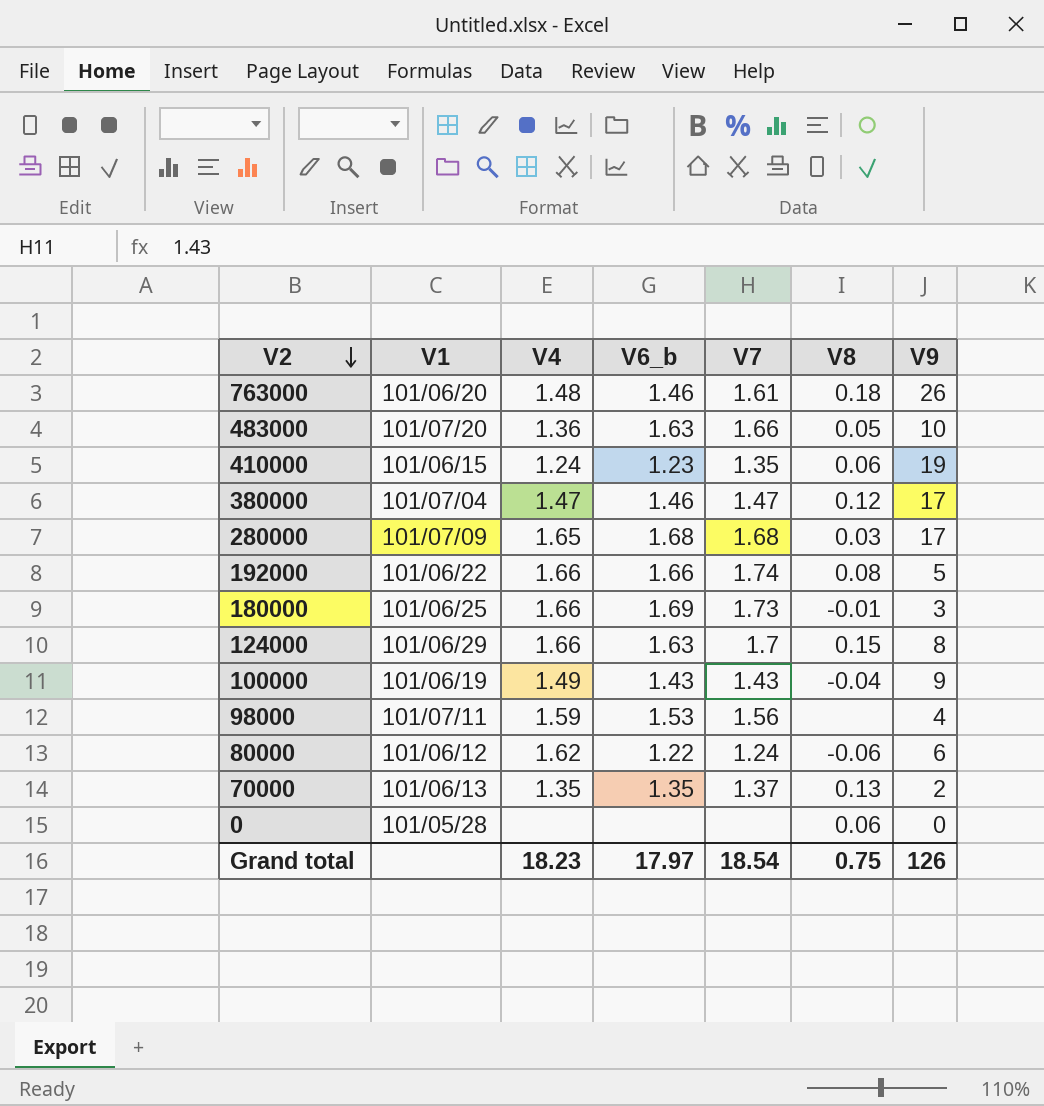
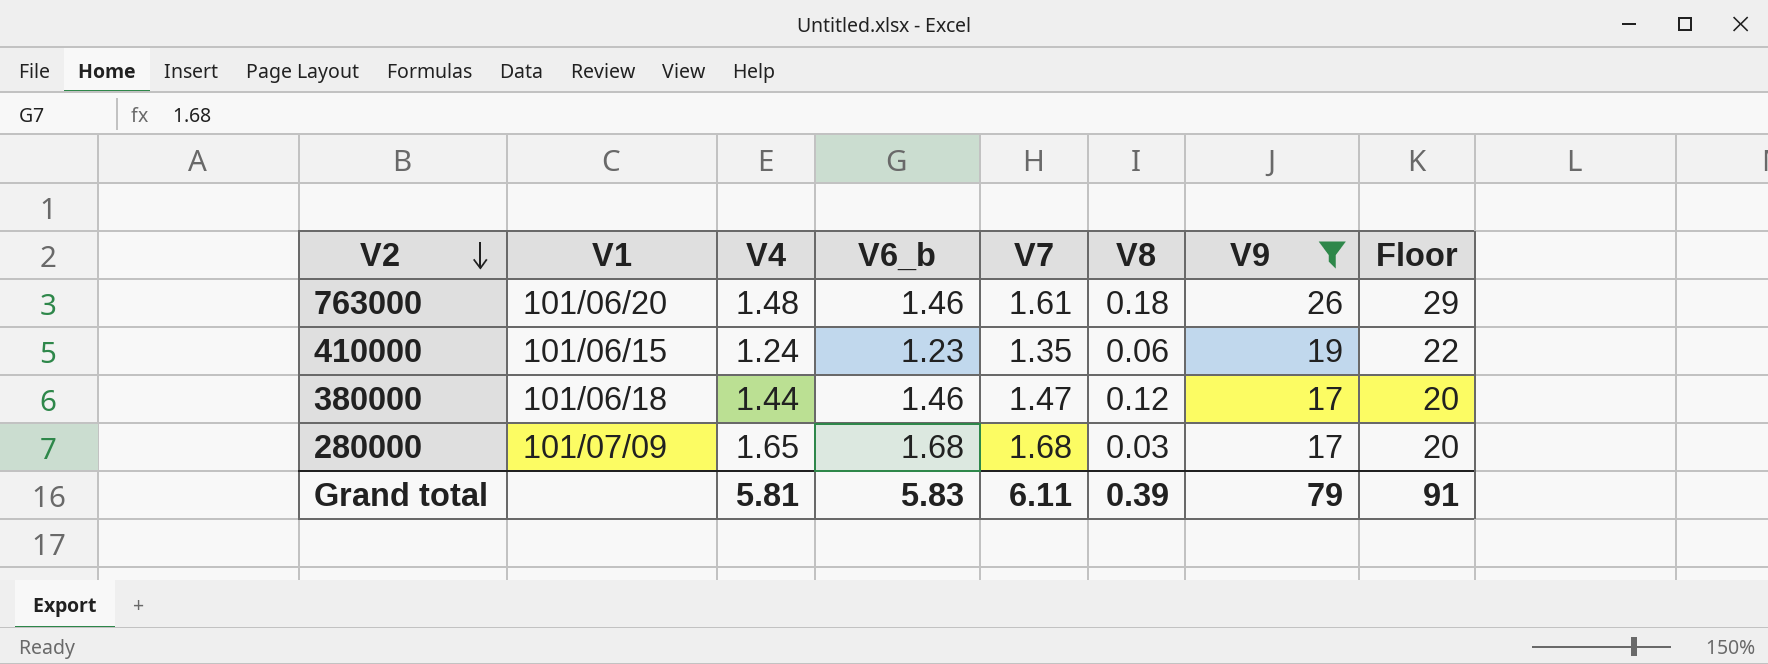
filter: none -> V9 >= 17
column Floor | formula: none -> [V9] + 3
380000 | V1: 101/07/04 -> 101/06/18
380000 | V4: 1.47 -> 1.44
Grand total | V4: 18.23 -> 5.81
Grand total | V6_b: 17.97 -> 5.83
Grand total | V7: 18.54 -> 6.11
Grand total | V8: 0.75 -> 0.39
Grand total | V9: 126 -> 79

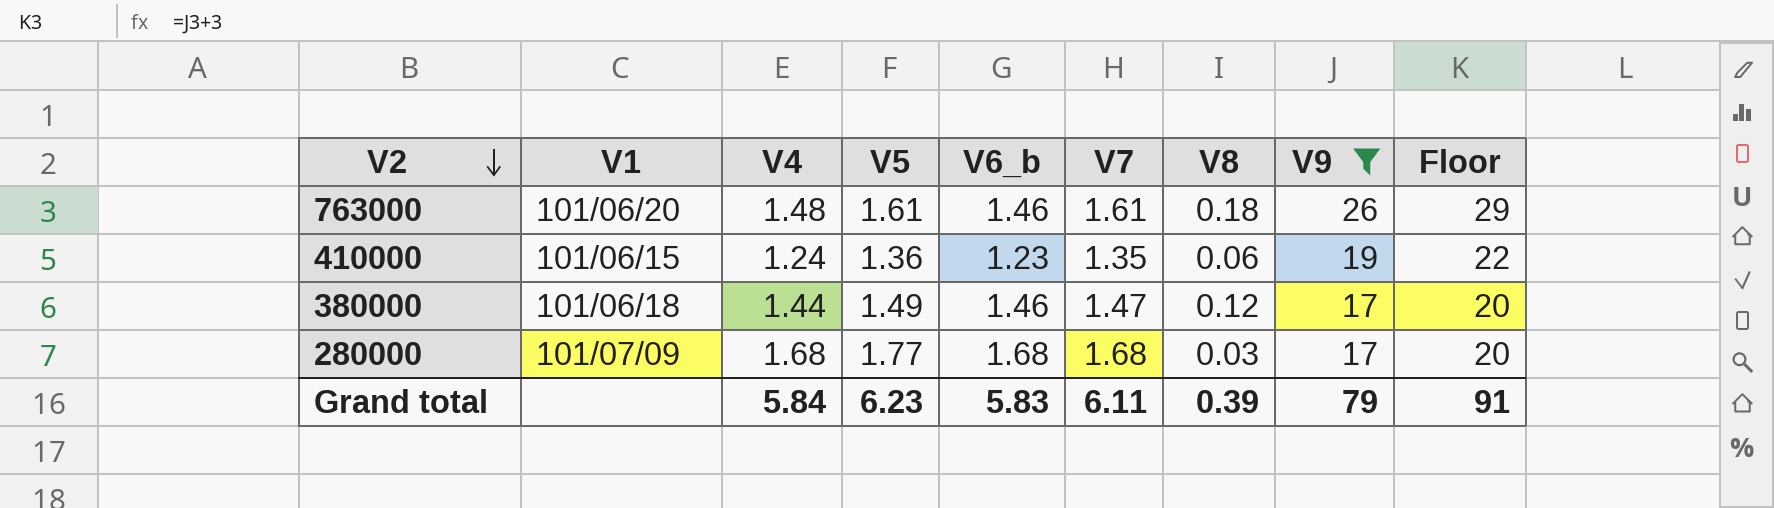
column V5 | position: none -> 4
280000 | V4: 1.65 -> 1.68
Grand total | V4: 5.81 -> 5.84

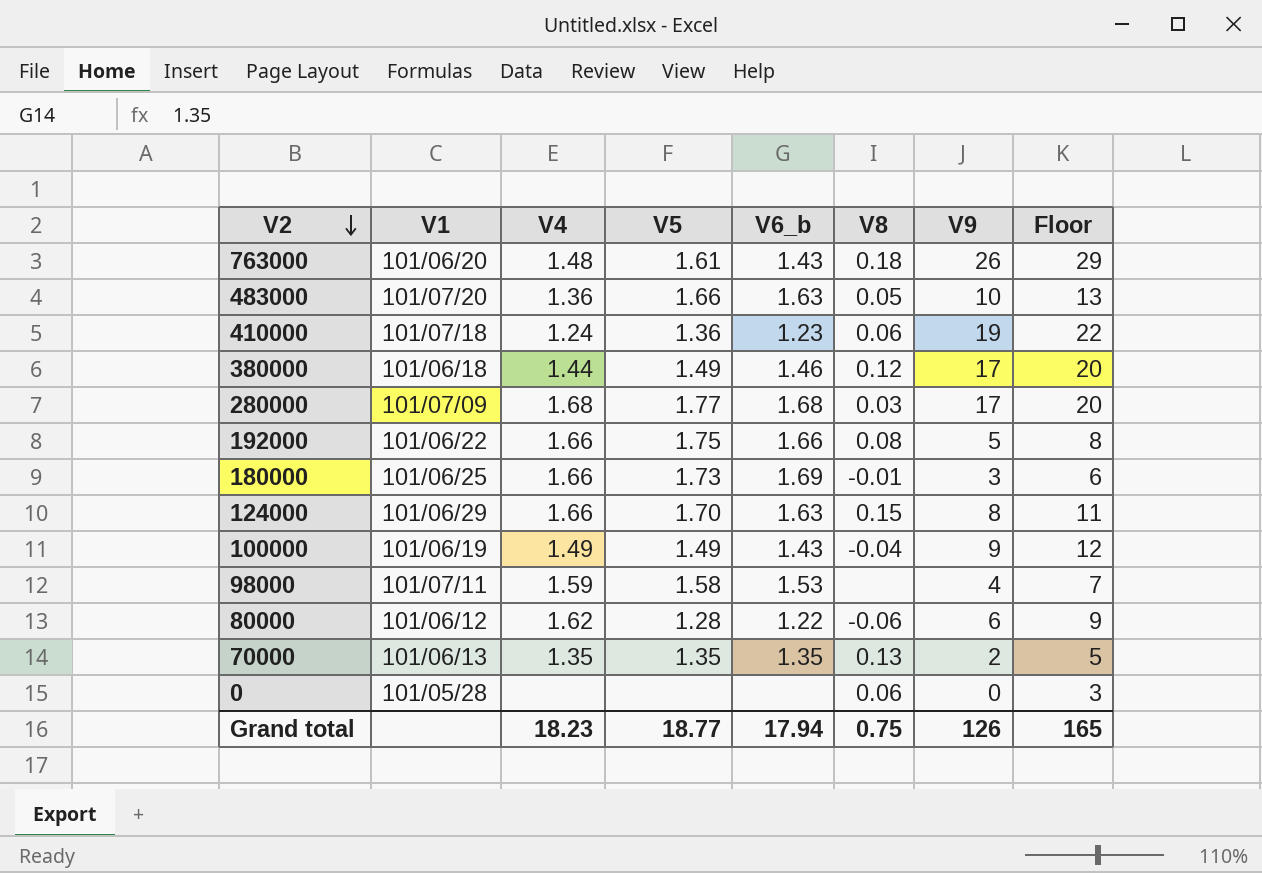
filter: V9 >= 17 -> none
column V7 | position: 6 -> none
763000 | V6_b: 1.46 -> 1.43
410000 | V1: 101/06/15 -> 101/07/18
Grand total | V4: 5.84 -> 18.23
Grand total | V5: 6.23 -> 18.77
Grand total | V6_b: 5.83 -> 17.94
Grand total | V8: 0.39 -> 0.75
Grand total | V9: 79 -> 126
Grand total | Floor: 91 -> 165

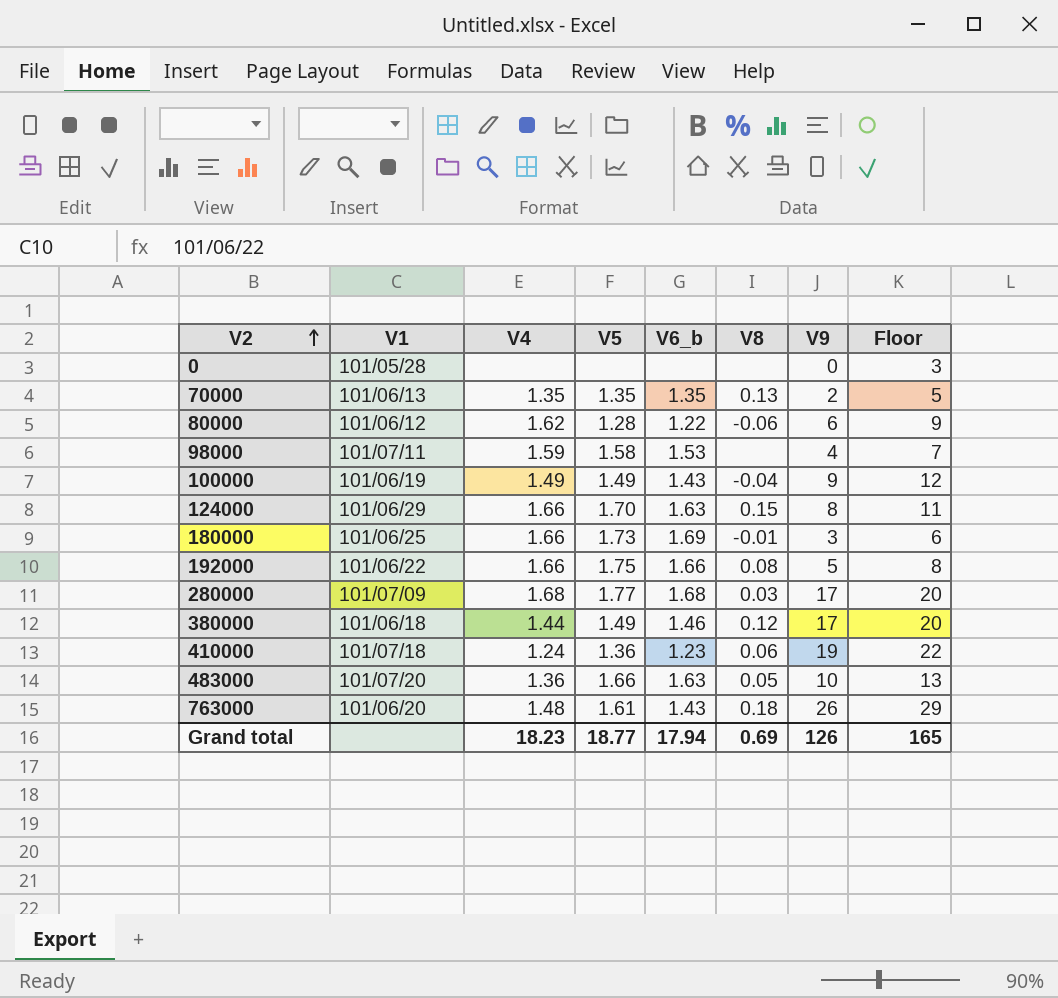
row order: V2 descending -> V2 ascending
0 | V8: 0.06 -> none
Grand total | V8: 0.75 -> 0.69

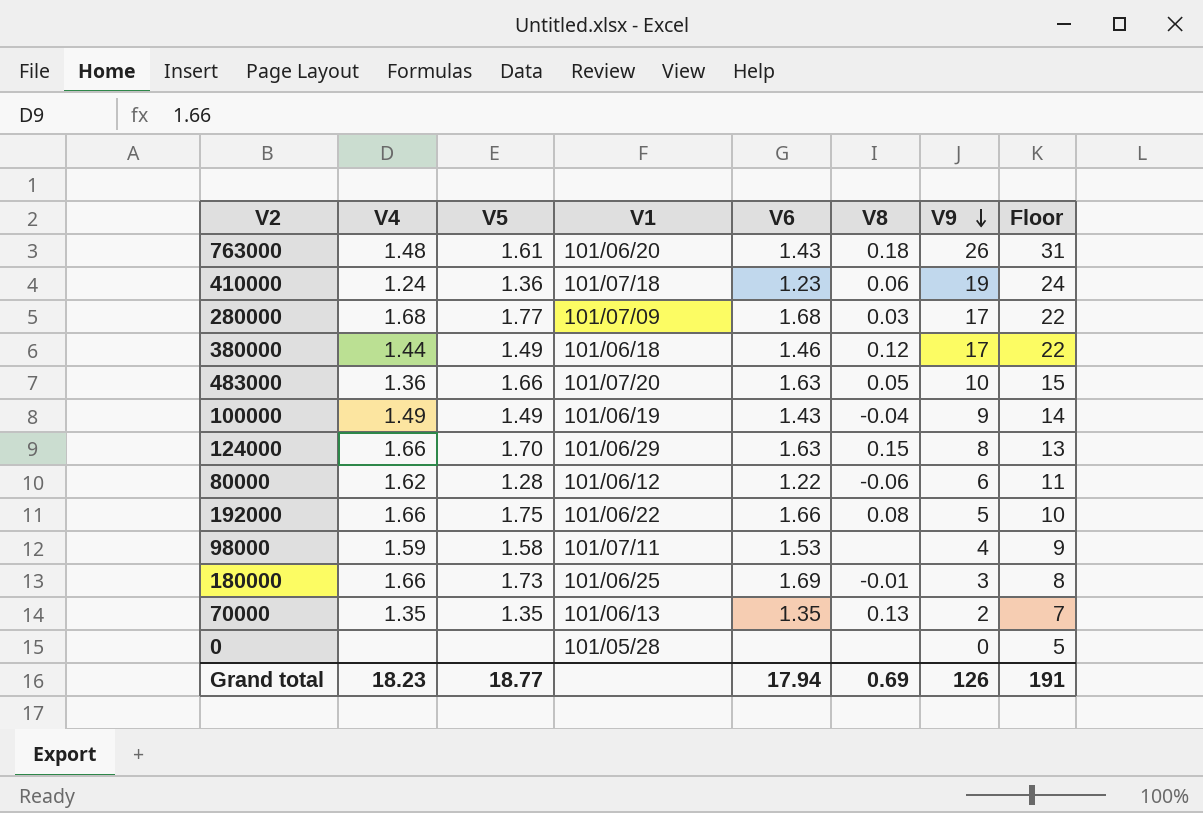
row order: V2 ascending -> V9 descending
column V1 | position: 2 -> 4
column name: V6_b -> V6
column Floor | formula: [V9] + 3 -> [V9] + 5
Grand total | Floor: 165 -> 191

